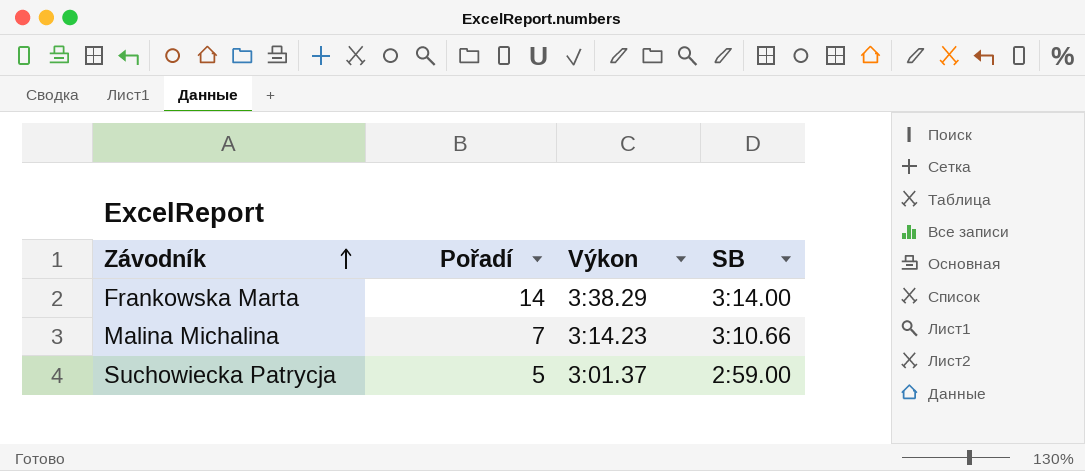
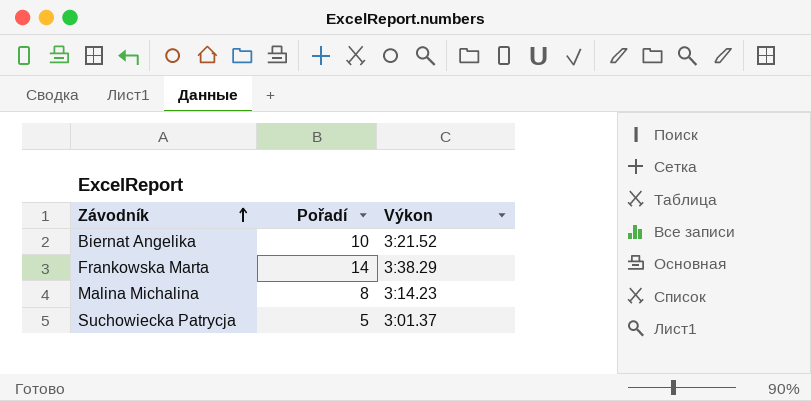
column SB | position: 4 -> none
row Biernat Angelika: none -> 10 | 3:21.52
Malina Michalina | Pořadí: 7 -> 8

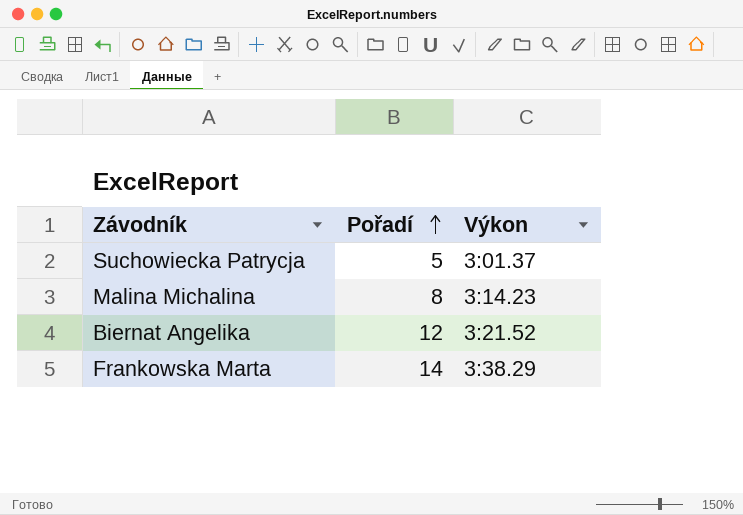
row order: Závodník ascending -> Pořadí ascending
Biernat Angelika | Pořadí: 10 -> 12

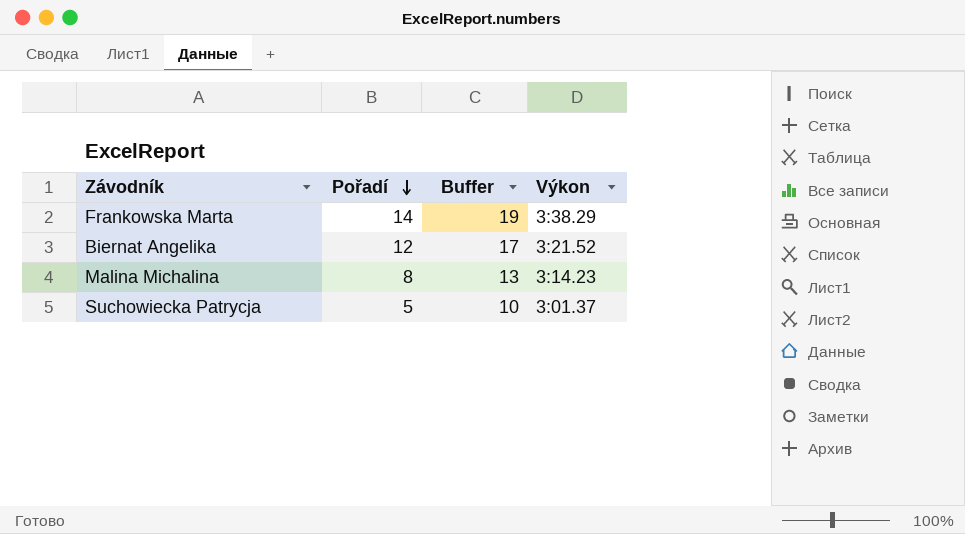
row order: Pořadí ascending -> Pořadí descending
column Buffer | formula: none -> [Pořadí] + 5

